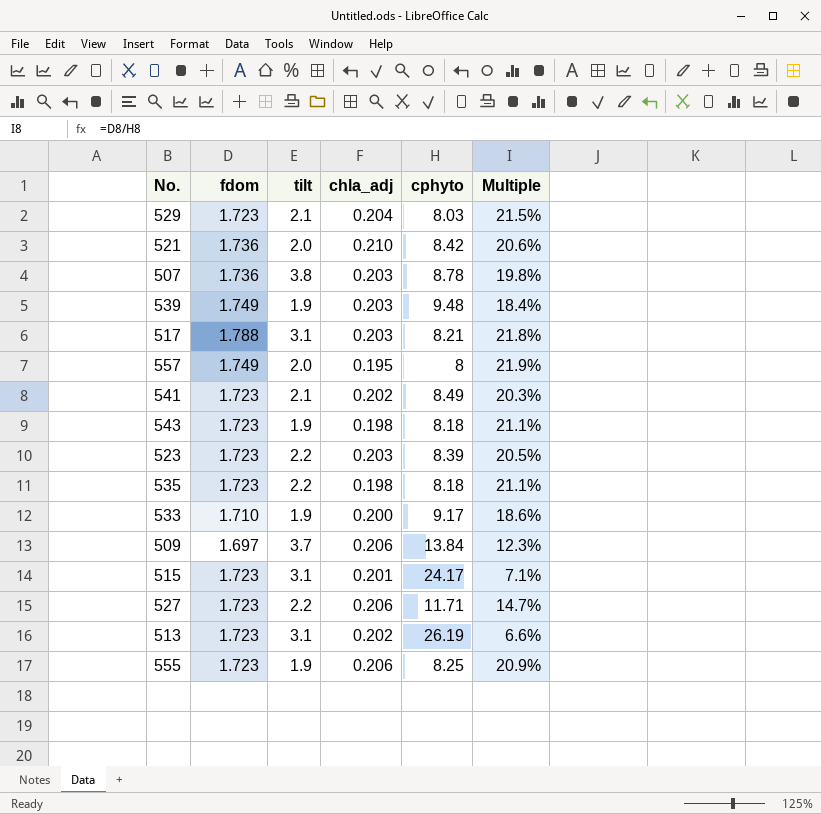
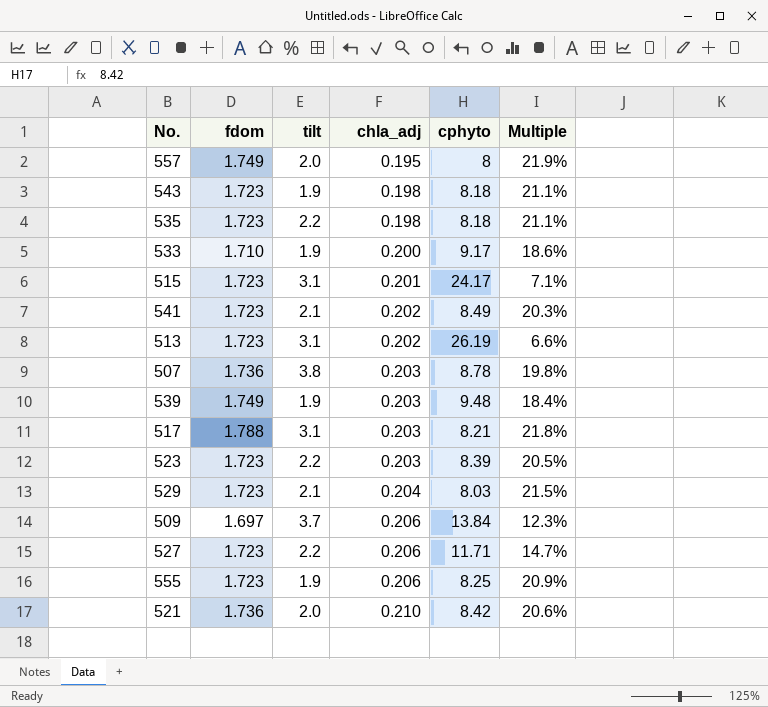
row order: none -> chla_adj ascending

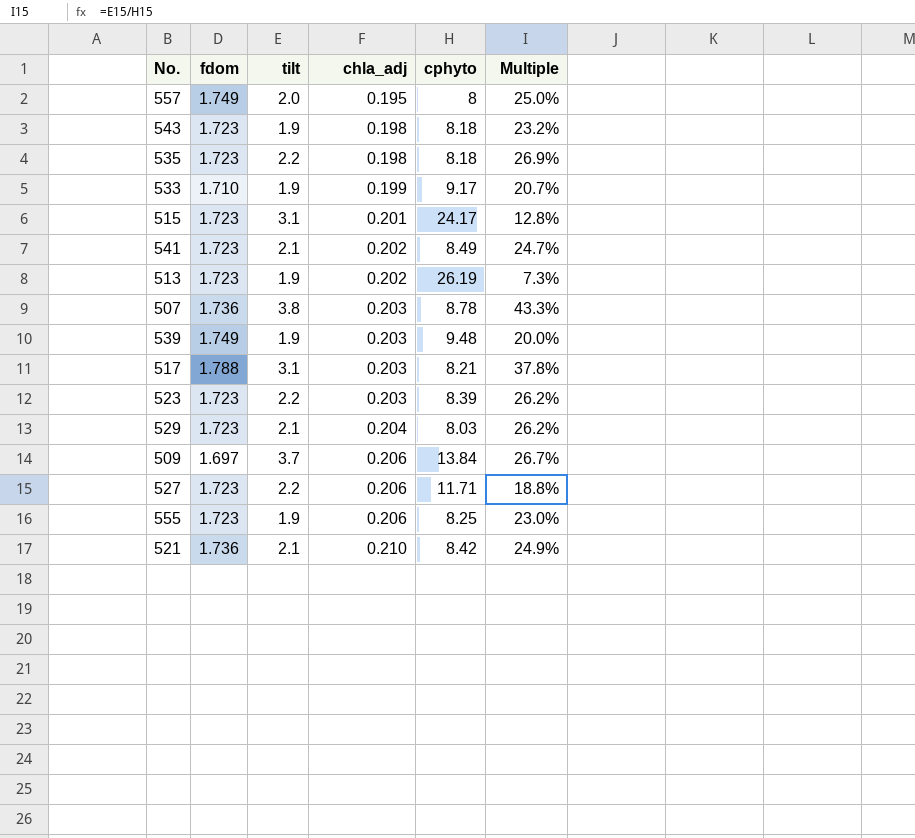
column Multiple | formula: [fdom] / [cphyto] -> [tilt] / [cphyto]
533 | chla_adj: 0.200 -> 0.199
513 | tilt: 3.1 -> 1.9
521 | tilt: 2.0 -> 2.1

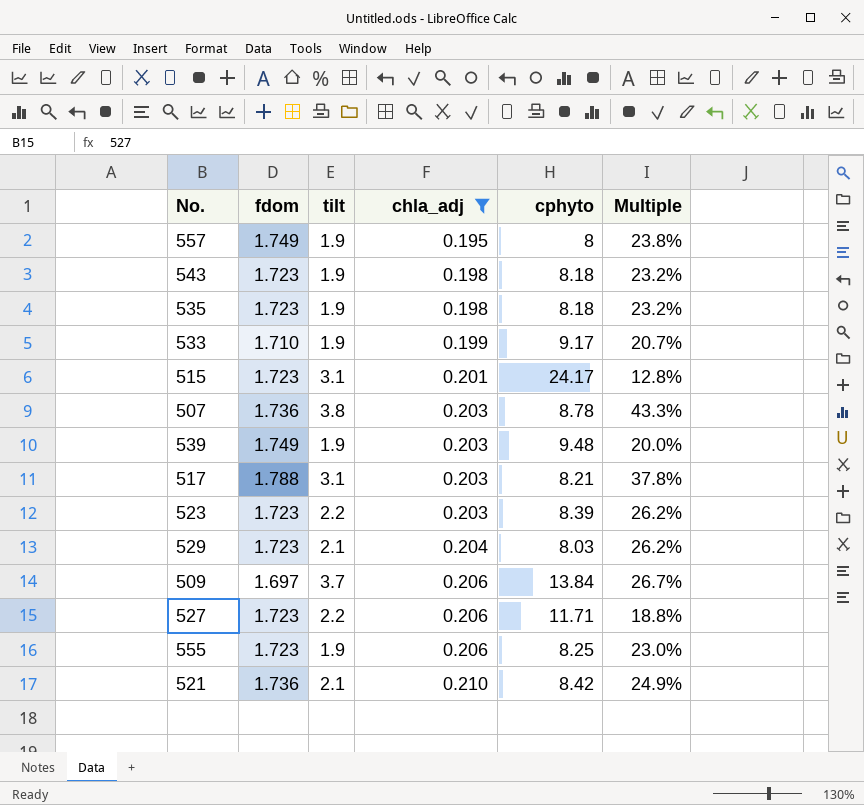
filter: none -> chla_adj != 0.202
557 | tilt: 2.0 -> 1.9
557 | Multiple: 25.0% -> 23.8%
535 | tilt: 2.2 -> 1.9
535 | Multiple: 26.9% -> 23.2%

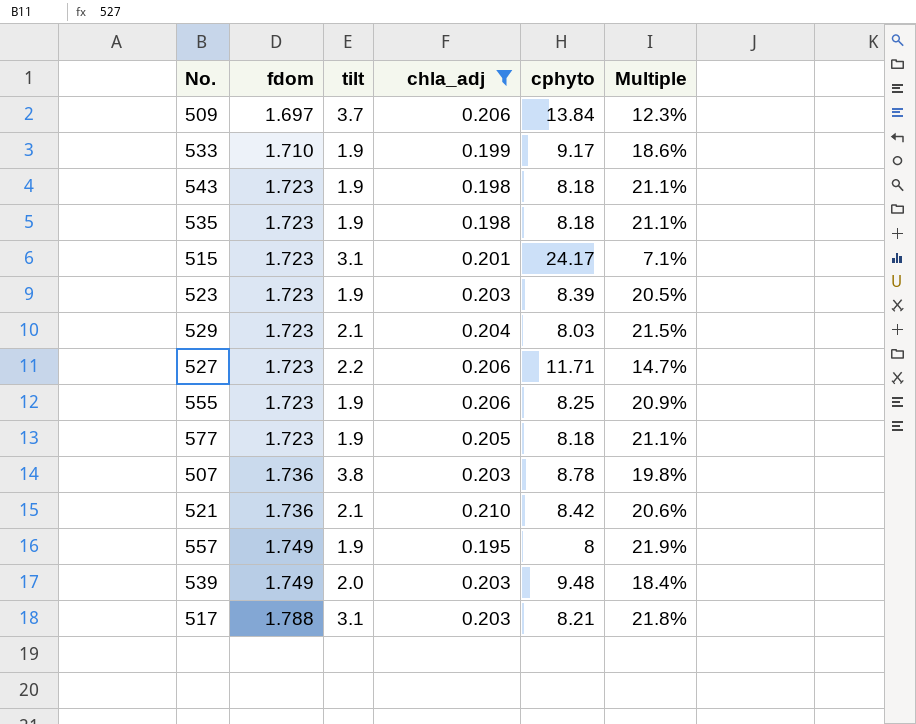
row order: chla_adj ascending -> fdom ascending
column Multiple | formula: [tilt] / [cphyto] -> [fdom] / [cphyto]
523 | tilt: 2.2 -> 1.9
row 577: none -> 1.723 | 1.9 | 0.205 | 8.18 | 21.1%
539 | tilt: 1.9 -> 2.0

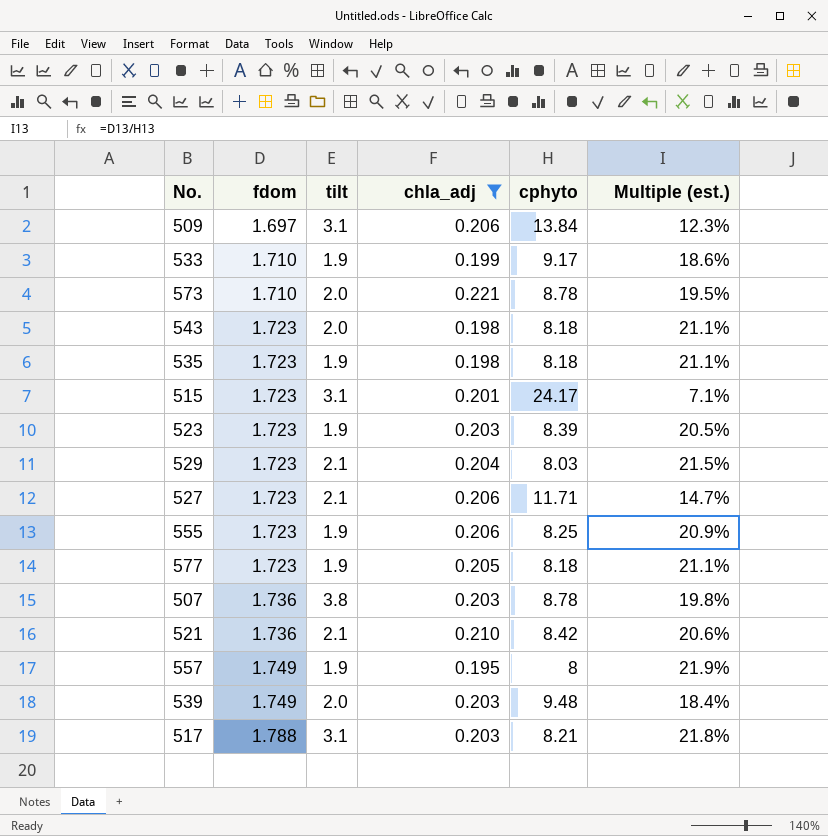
column name: Multiple -> Multiple (est.)
509 | tilt: 3.7 -> 3.1
row 573: none -> 1.710 | 2.0 | 0.221 | 8.78 | 19.5%
543 | tilt: 1.9 -> 2.0
527 | tilt: 2.2 -> 2.1

